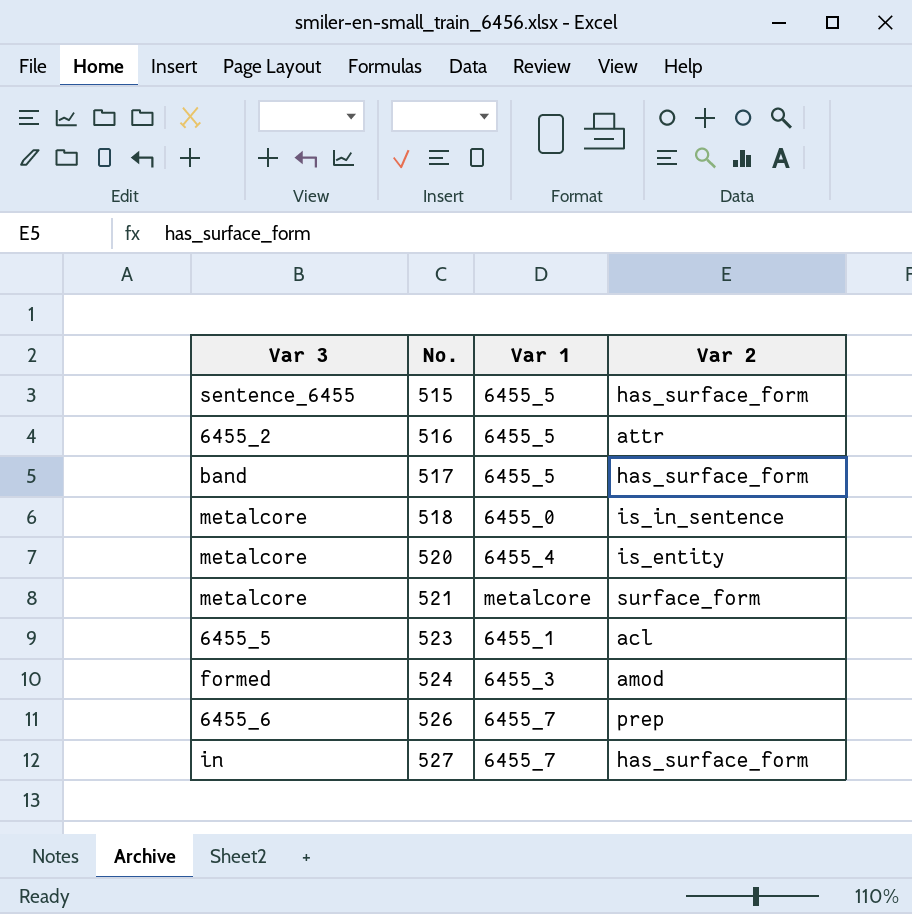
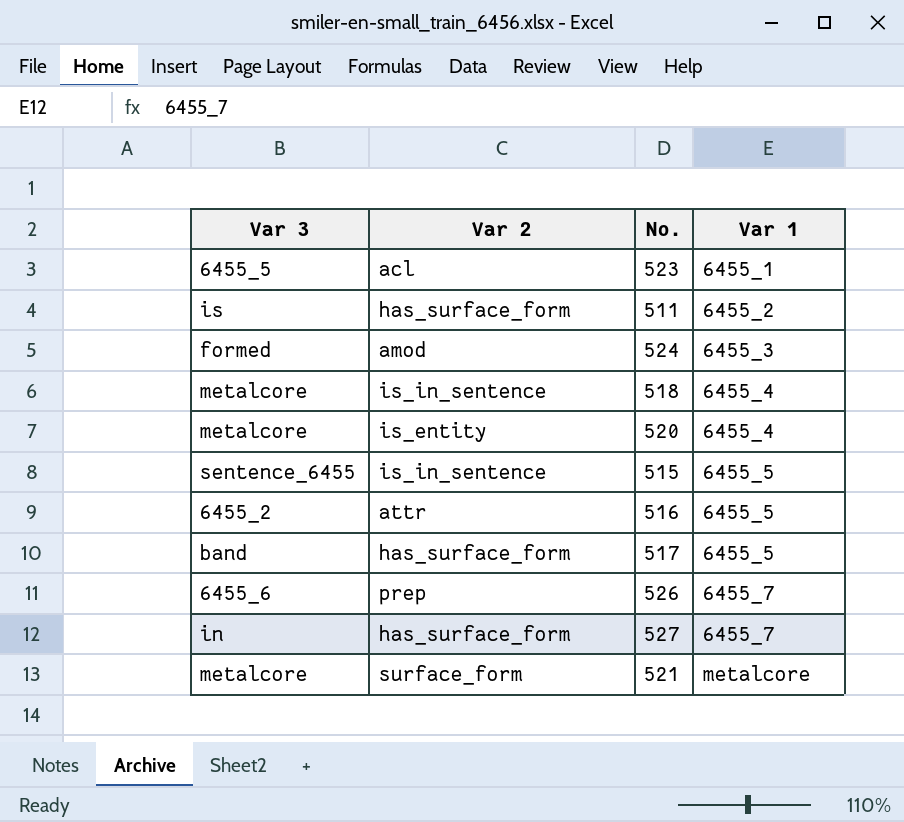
row order: No. ascending -> Var 1 ascending
column Var 2 | position: 4 -> 2
row 511: none -> is | has_surface_form | 6455_2
518 | Var 1: 6455_0 -> 6455_4
515 | Var 2: has_surface_form -> is_in_sentence

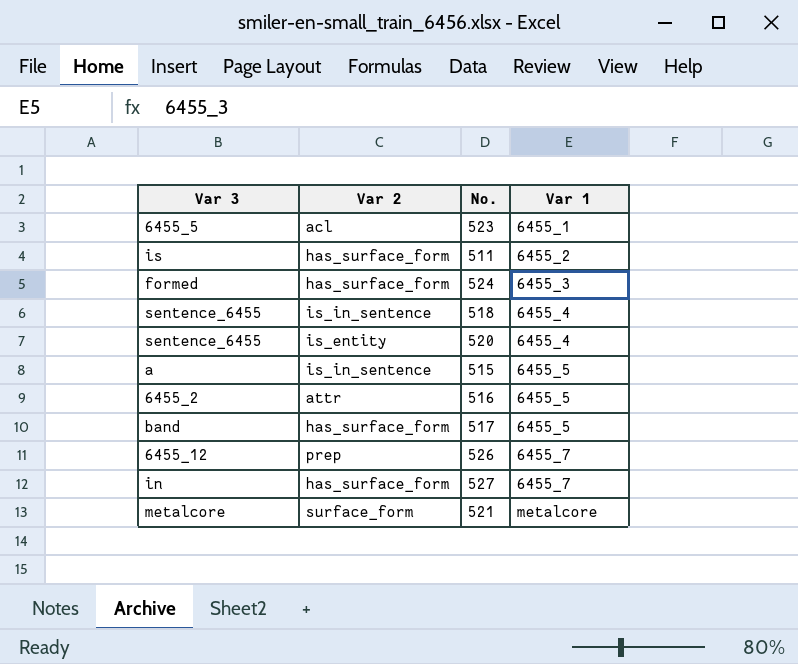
524 | Var 2: amod -> has_surface_form
518 | Var 3: metalcore -> sentence_6455
520 | Var 3: metalcore -> sentence_6455
515 | Var 3: sentence_6455 -> a
526 | Var 3: 6455_6 -> 6455_12

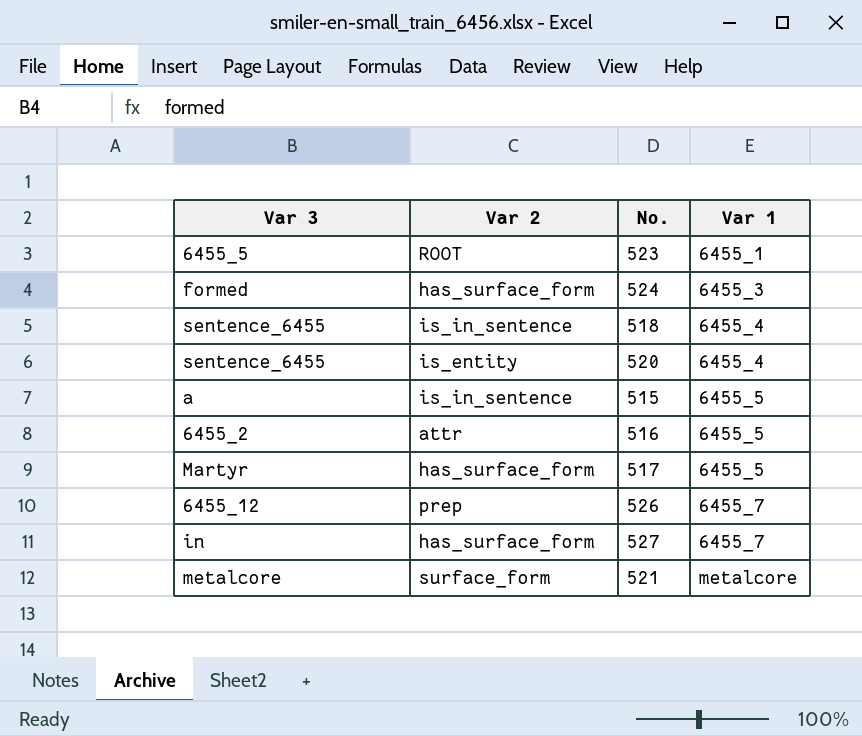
row 511: is | has_surface_form | 6455_2 -> none
523 | Var 2: acl -> ROOT
517 | Var 3: band -> Martyr

